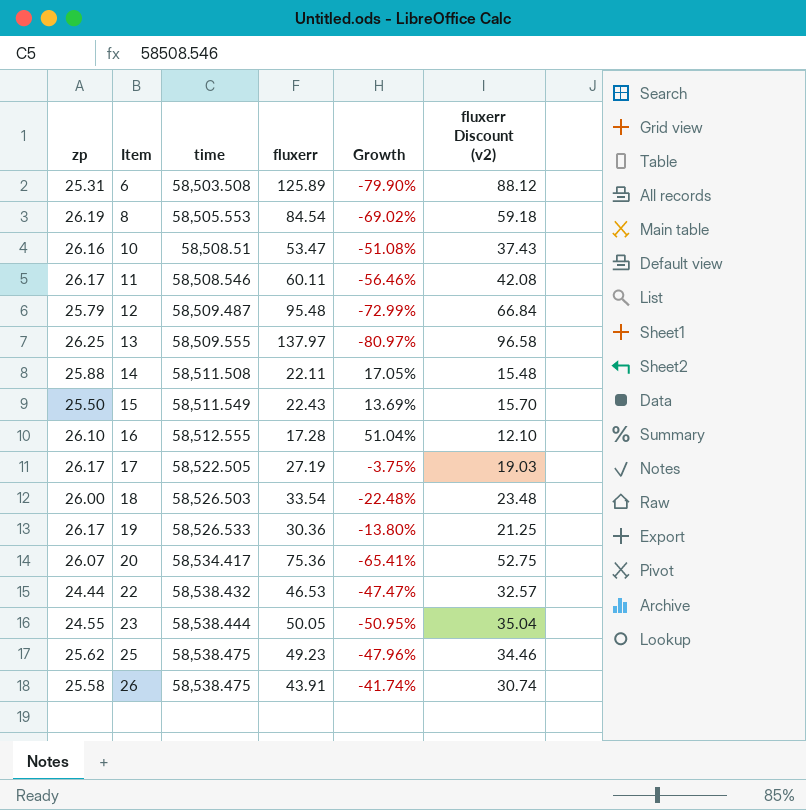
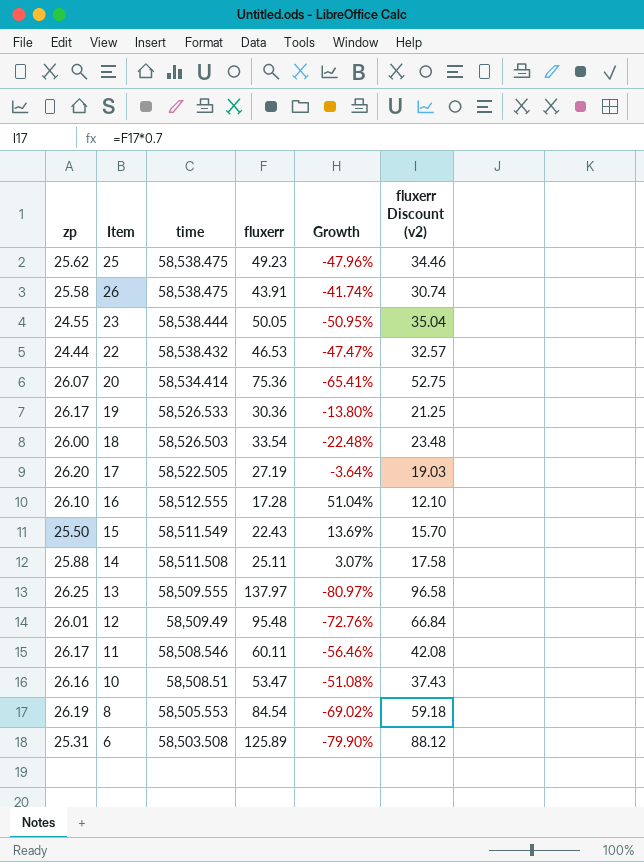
row order: Item ascending -> time descending
20 | time: 58,534.417 -> 58,534.414
17 | zp: 26.17 -> 26.20
17 | Growth: -3.75% -> -3.64%
14 | fluxerr: 22.11 -> 25.11
14 | Growth: 17.05% -> 3.07%
14 | fluxerr Discount (v2): 15.48 -> 17.58
12 | zp: 25.79 -> 26.01
12 | time: 58,509.487 -> 58,509.49
12 | Growth: -72.99% -> -72.76%

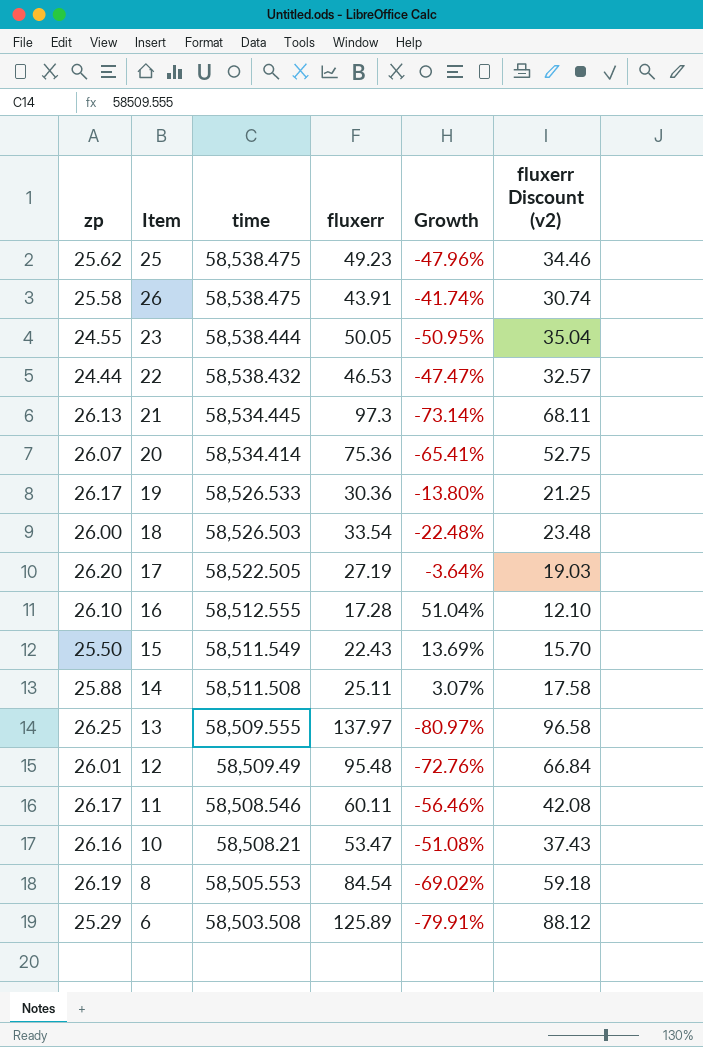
row 21: none -> 26.13 | 58,534.445 | 97.3 | -73.14% | 68.11
10 | time: 58,508.51 -> 58,508.21
6 | zp: 25.31 -> 25.29
6 | Growth: -79.90% -> -79.91%

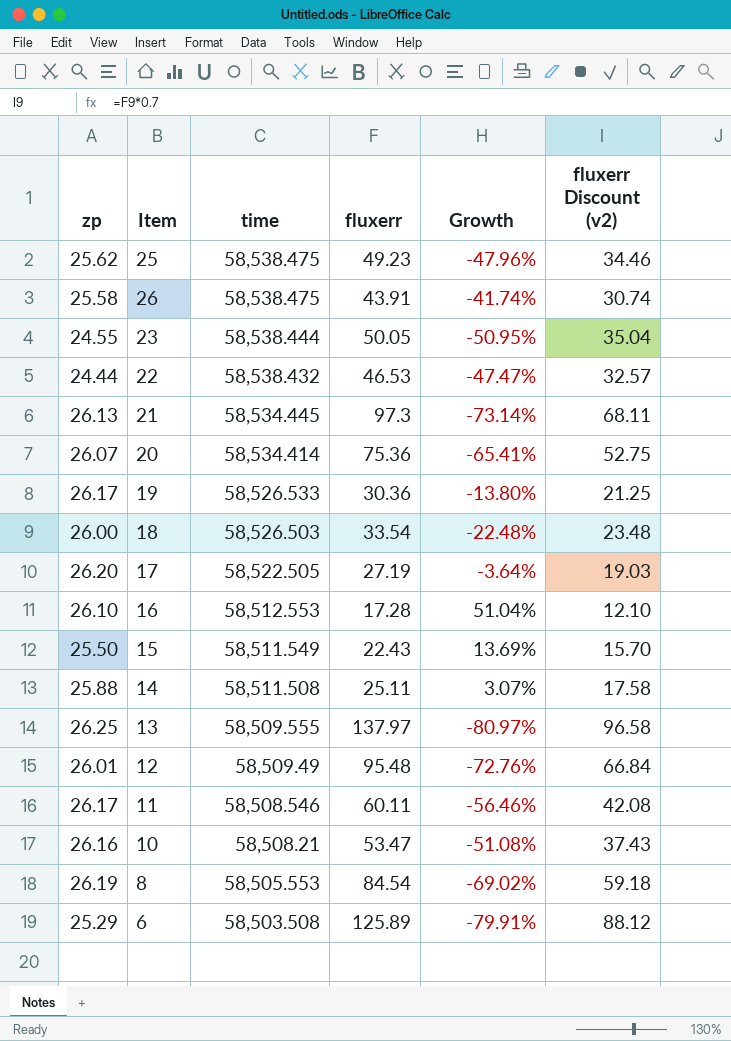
16 | time: 58,512.555 -> 58,512.553

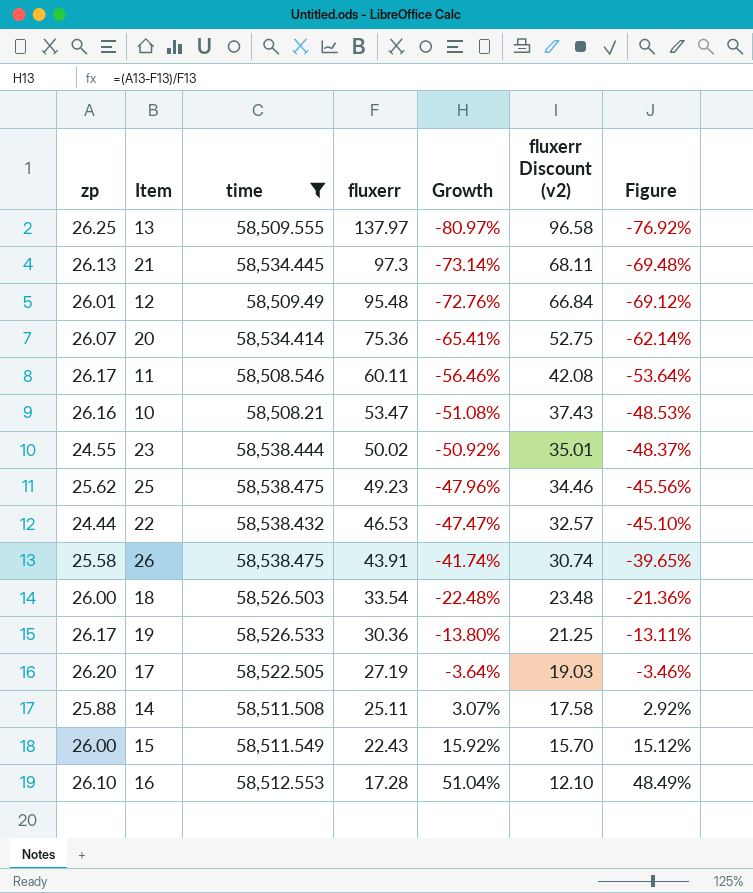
filter: none -> time >= 58,508.21
row order: time descending -> fluxerr descending
column Figure | formula: none -> [Growth] * 0.95
23 | fluxerr: 50.05 -> 50.02
23 | Growth: -50.95% -> -50.92%
23 | fluxerr Discount (v2): 35.04 -> 35.01
15 | zp: 25.50 -> 26.00
15 | Growth: 13.69% -> 15.92%

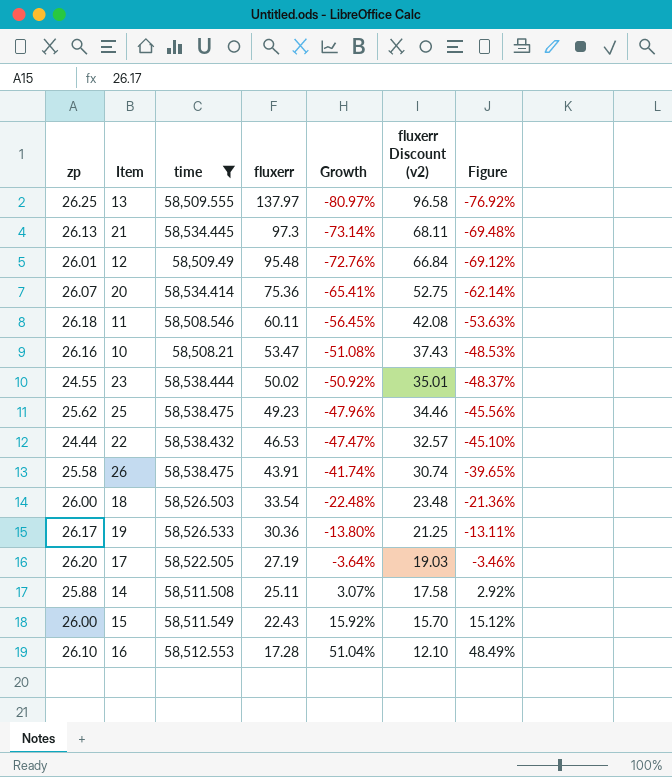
11 | zp: 26.17 -> 26.18
11 | Growth: -56.46% -> -56.45%
11 | Figure: -53.64% -> -53.63%

